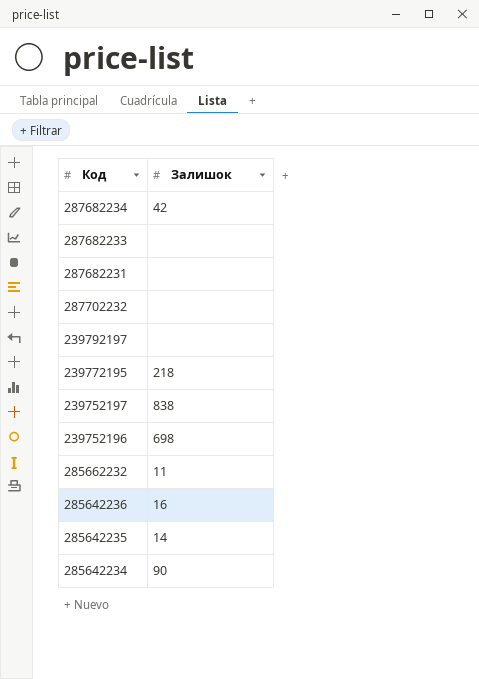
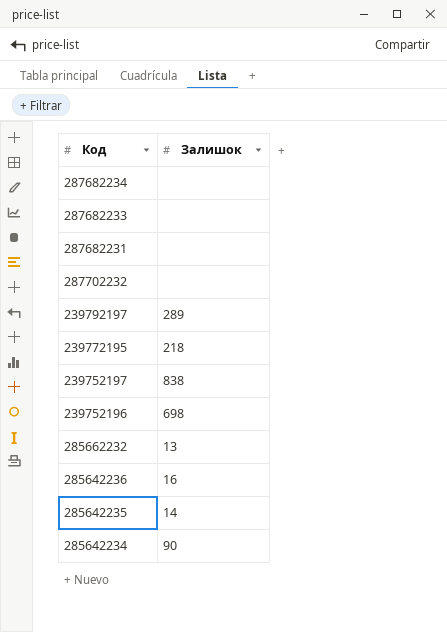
287682234 | Залишок: 42 -> none
239792197 | Залишок: none -> 289
285662232 | Залишок: 11 -> 13

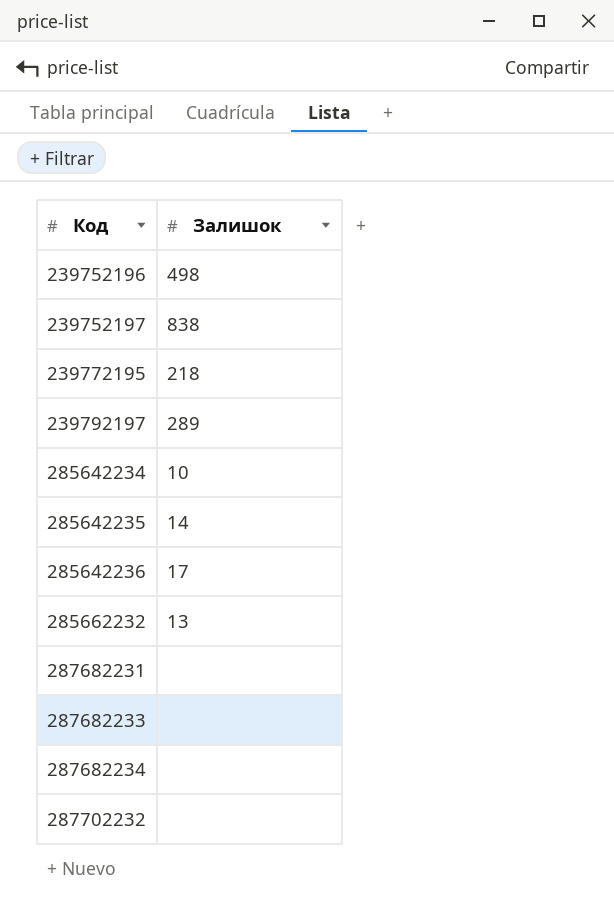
row order: none -> Код ascending
239752196 | Залишок: 698 -> 498
285642234 | Залишок: 90 -> 10
285642236 | Залишок: 16 -> 17

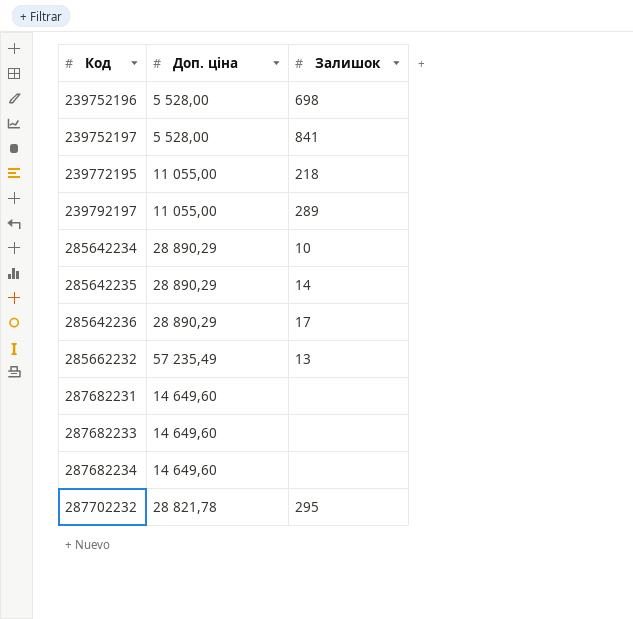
column Доп. ціна | position: none -> 2
239752196 | Залишок: 498 -> 698
239752197 | Залишок: 838 -> 841
287702232 | Залишок: none -> 295

